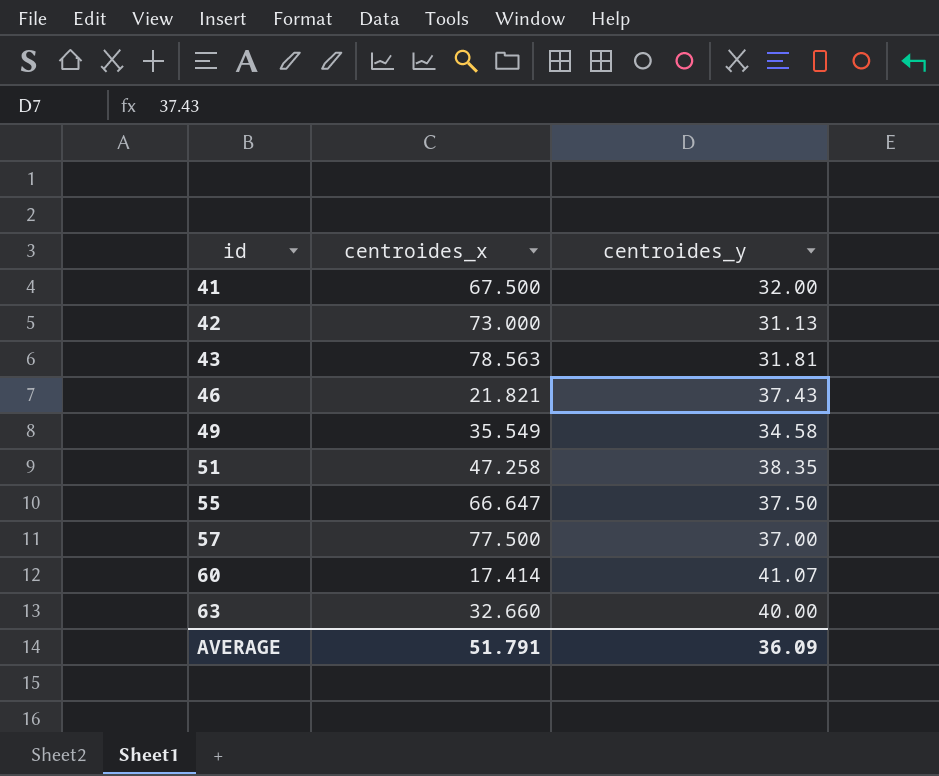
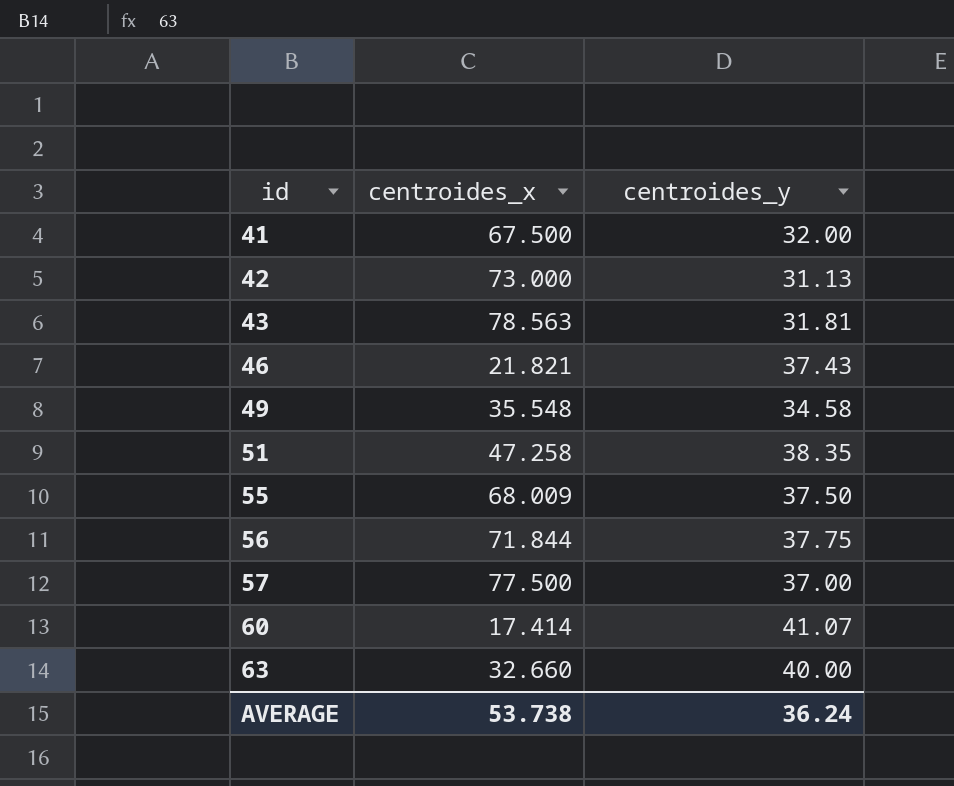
49 | centroides_x: 35.549 -> 35.548
55 | centroides_x: 66.647 -> 68.009
row 56: none -> 71.844 | 37.75
AVERAGE | centroides_x: 51.791 -> 53.738
AVERAGE | centroides_y: 36.09 -> 36.24

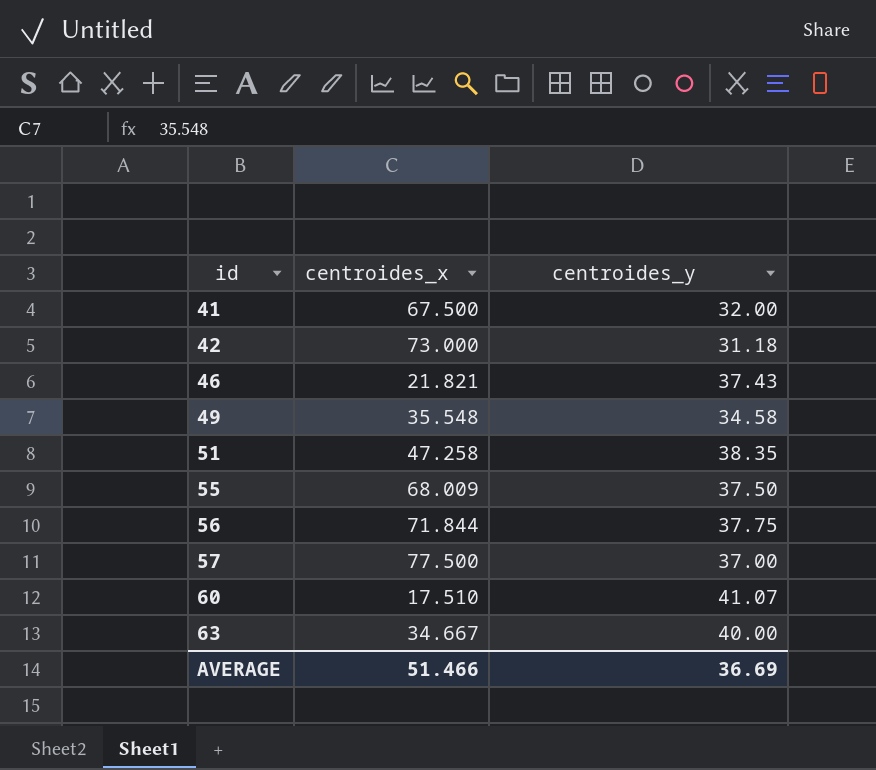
row 43: 78.563 | 31.81 -> none
42 | centroides_y: 31.13 -> 31.18
60 | centroides_x: 17.414 -> 17.510
63 | centroides_x: 32.660 -> 34.667
AVERAGE | centroides_x: 53.738 -> 51.466
AVERAGE | centroides_y: 36.24 -> 36.69

